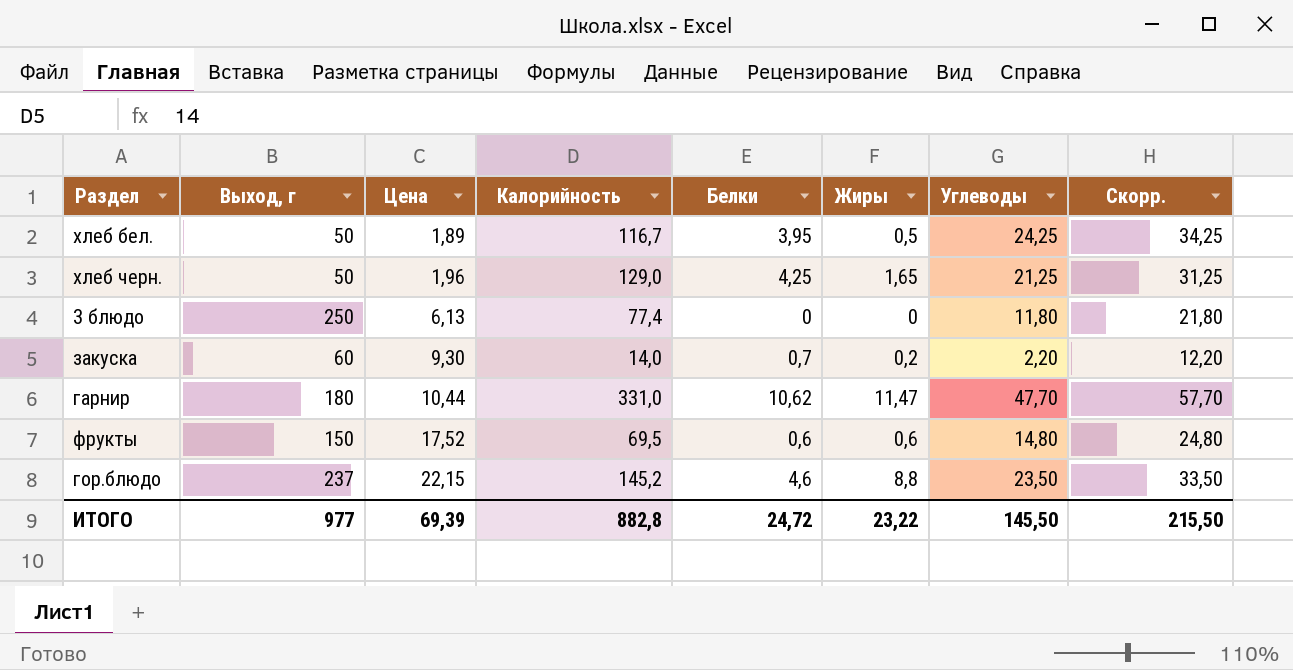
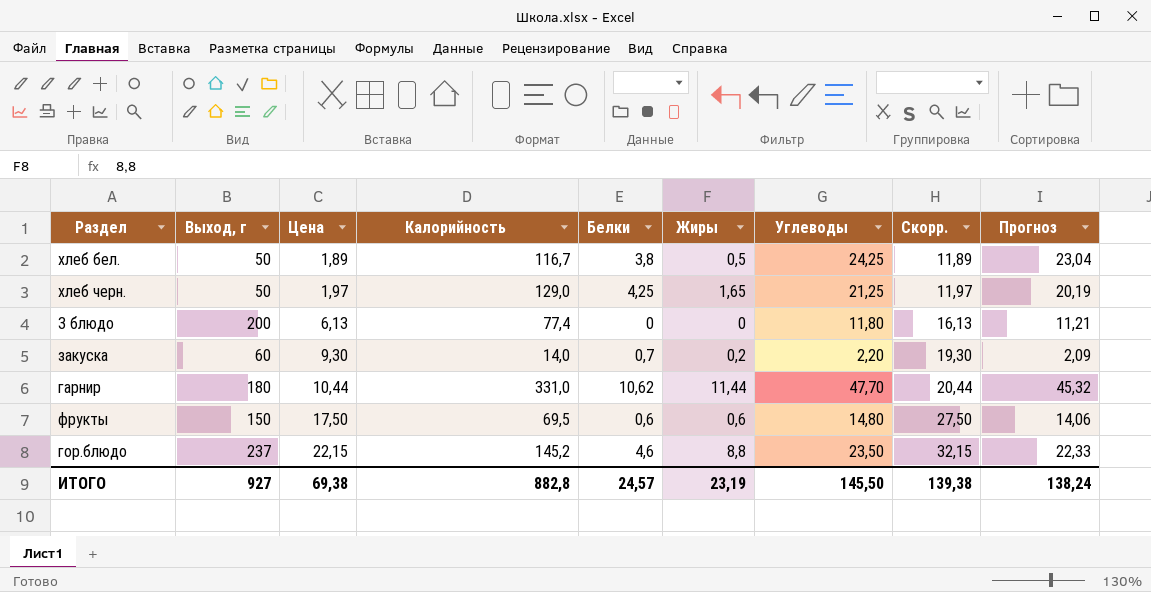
column Скорр. | formula: [Углеводы] + 10 -> [Цена] + 10
column Прогноз | formula: none -> [Углеводы] * 0,95
хлеб бел. | Белки: 3,95 -> 3,8
хлеб черн. | Цена: 1,96 -> 1,97
3 блюдо | Выход, г: 250 -> 200
гарнир | Жиры: 11,47 -> 11,44
фрукты | Цена: 17,52 -> 17,50
ИТОГО | Выход, г: 977 -> 927
ИТОГО | Цена: 69,39 -> 69,38
ИТОГО | Белки: 24,72 -> 24,57
ИТОГО | Жиры: 23,22 -> 23,19
ИТОГО | Скорр.: 215,50 -> 139,38

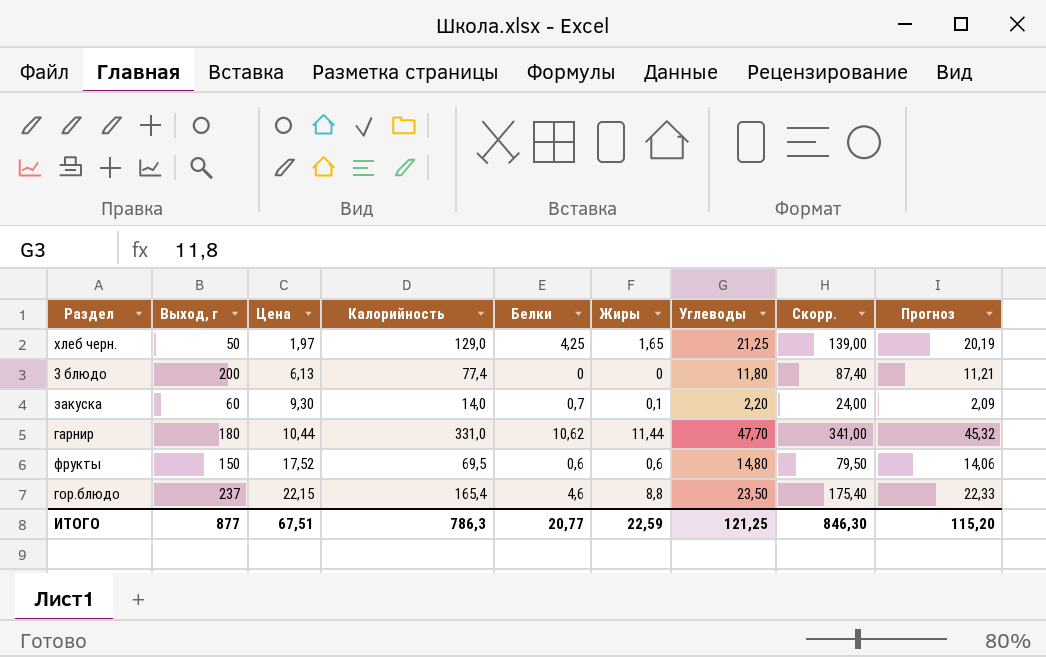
column Скорр. | formula: [Цена] + 10 -> [Калорийность] + 10
row хлеб бел.: 50 | 1,89 | 116,7 | 3,8 | 0,5 | 24,25 | 11,89 | 23,04 -> none
закуска | Жиры: 0,2 -> 0,1
фрукты | Цена: 17,50 -> 17,52
гор.блюдо | Калорийность: 145,2 -> 165,4
ИТОГО | Выход, г: 927 -> 877
ИТОГО | Цена: 69,38 -> 67,51
ИТОГО | Калорийность: 882,8 -> 786,3
ИТОГО | Белки: 24,57 -> 20,77
ИТОГО | Жиры: 23,19 -> 22,59
ИТОГО | Углеводы: 145,50 -> 121,25
ИТОГО | Скорр.: 139,38 -> 846,30
ИТОГО | Прогноз: 138,24 -> 115,20

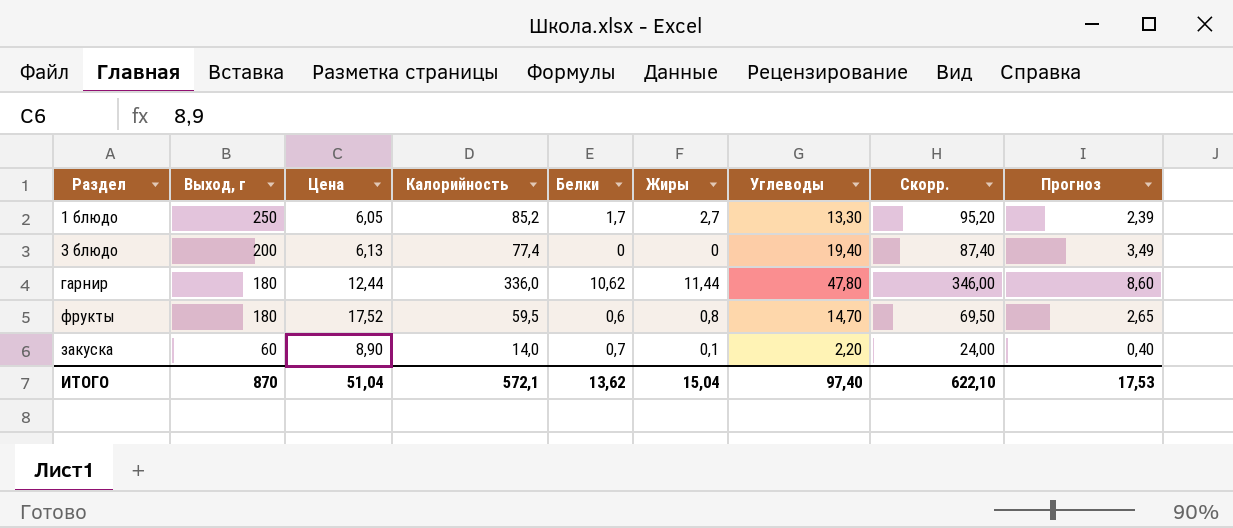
row order: Цена ascending -> Выход, г descending
column Прогноз | formula: [Углеводы] * 0,95 -> [Углеводы] * 0,18
row хлеб черн.: 50 | 1,97 | 129,0 | 4,25 | 1,65 | 21,25 | 139,00 | 20,19 -> none
row гор.блюдо: 237 | 22,15 | 165,4 | 4,6 | 8,8 | 23,50 | 175,40 | 22,33 -> none
row 1 блюдо: none -> 250 | 6,05 | 85,2 | 1,7 | 2,7 | 13,30 | 95,20 | 2,39
3 блюдо | Углеводы: 11,80 -> 19,40
гарнир | Цена: 10,44 -> 12,44
гарнир | Калорийность: 331,0 -> 336,0
гарнир | Углеводы: 47,70 -> 47,80
гарнир | Скорр.: 341,00 -> 346,00
фрукты | Выход, г: 150 -> 180
фрукты | Калорийность: 69,5 -> 59,5
фрукты | Жиры: 0,6 -> 0,8
фрукты | Углеводы: 14,80 -> 14,70
фрукты | Скорр.: 79,50 -> 69,50
закуска | Цена: 9,30 -> 8,90
ИТОГО | Выход, г: 877 -> 870
ИТОГО | Цена: 67,51 -> 51,04
ИТОГО | Калорийность: 786,3 -> 572,1
ИТОГО | Белки: 20,77 -> 13,62
ИТОГО | Жиры: 22,59 -> 15,04
ИТОГО | Углеводы: 121,25 -> 97,40
ИТОГО | Скорр.: 846,30 -> 622,10
ИТОГО | Прогноз: 115,20 -> 17,53

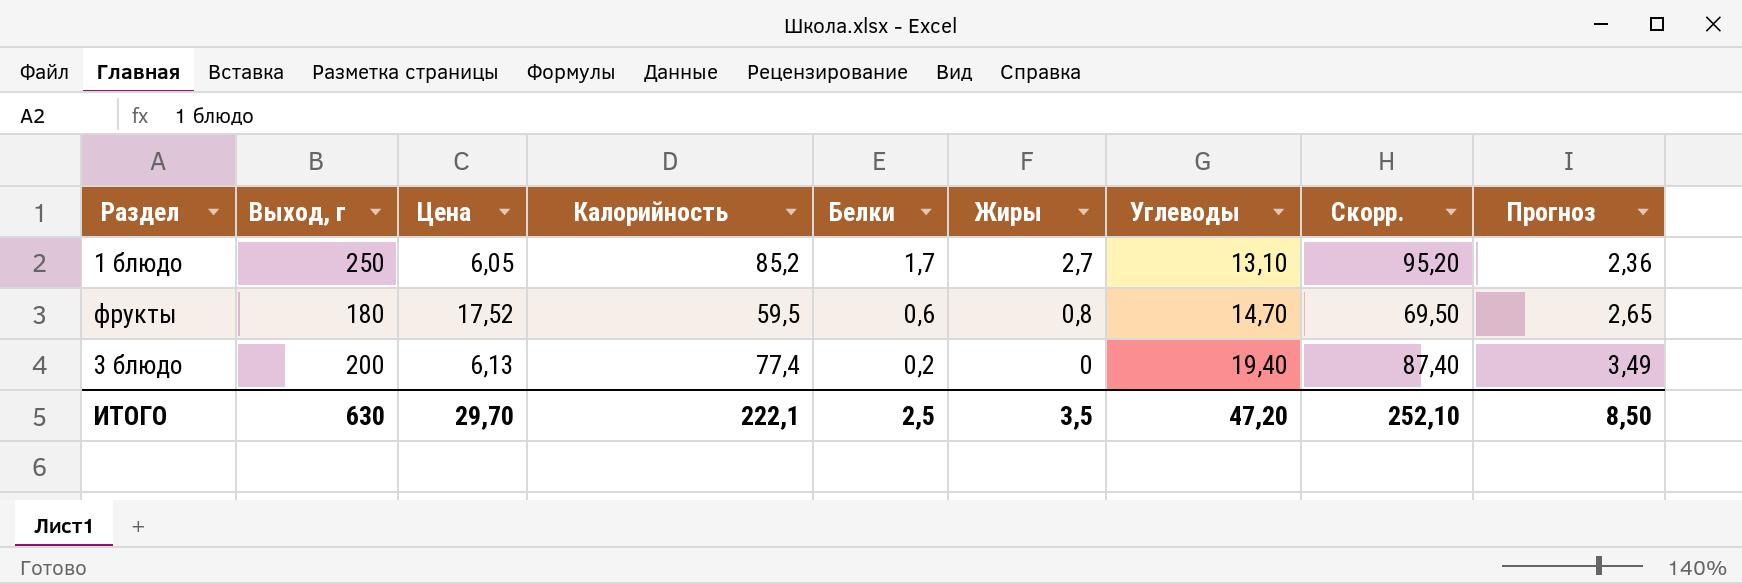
row order: Выход, г descending -> Белки descending
row гарнир: 180 | 12,44 | 336,0 | 10,62 | 11,44 | 47,80 | 346,00 | 8,60 -> none
row закуска: 60 | 8,90 | 14,0 | 0,7 | 0,1 | 2,20 | 24,00 | 0,40 -> none
1 блюдо | Углеводы: 13,30 -> 13,10
1 блюдо | Прогноз: 2,39 -> 2,36
3 блюдо | Белки: 0 -> 0,2
ИТОГО | Выход, г: 870 -> 630
ИТОГО | Цена: 51,04 -> 29,70
ИТОГО | Калорийность: 572,1 -> 222,1
ИТОГО | Белки: 13,62 -> 2,5
ИТОГО | Жиры: 15,04 -> 3,5
ИТОГО | Углеводы: 97,40 -> 47,20
ИТОГО | Скорр.: 622,10 -> 252,10
ИТОГО | Прогноз: 17,53 -> 8,50

